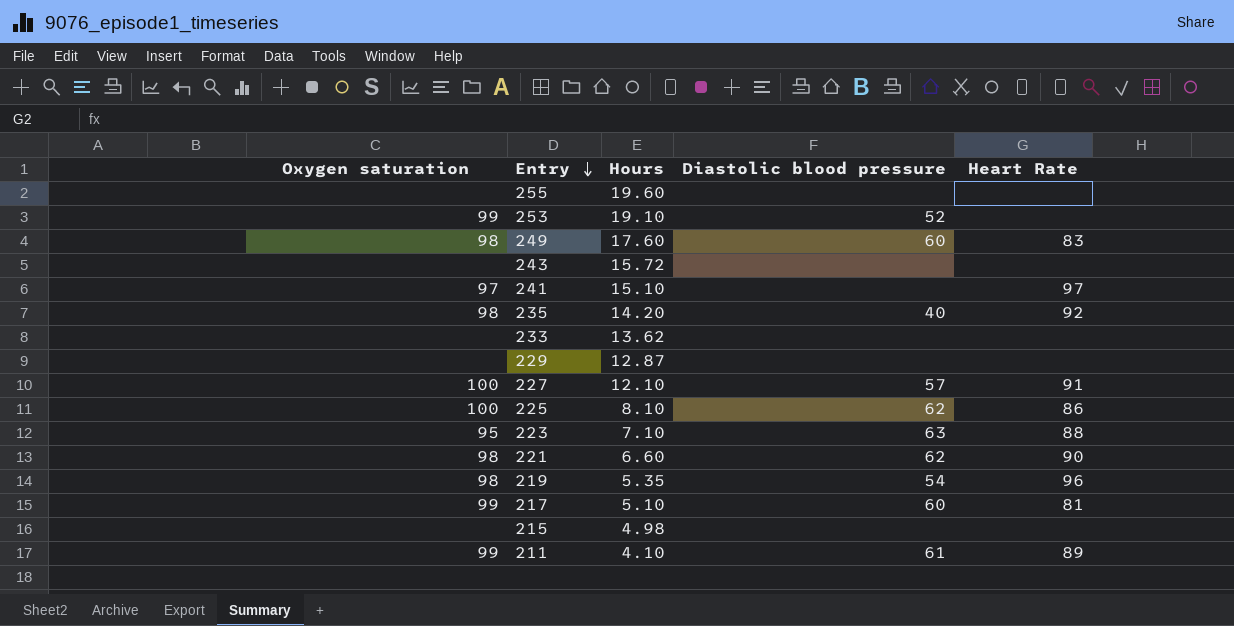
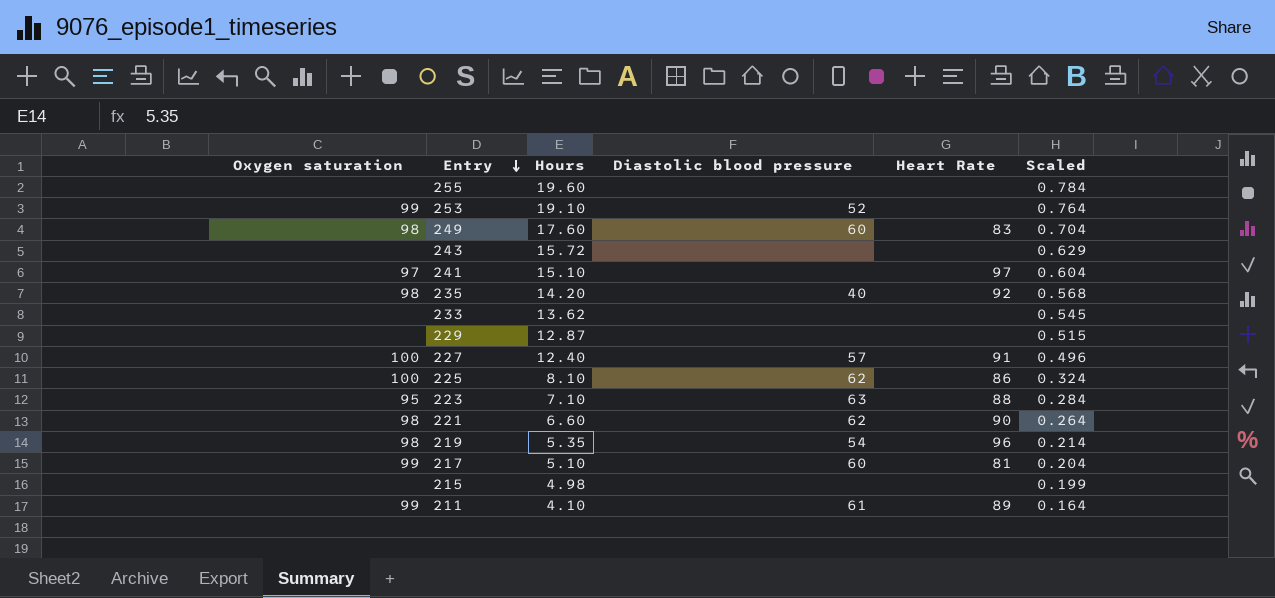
column Scaled | formula: none -> [Hours] * 0.04
227 | Hours: 12.10 -> 12.40

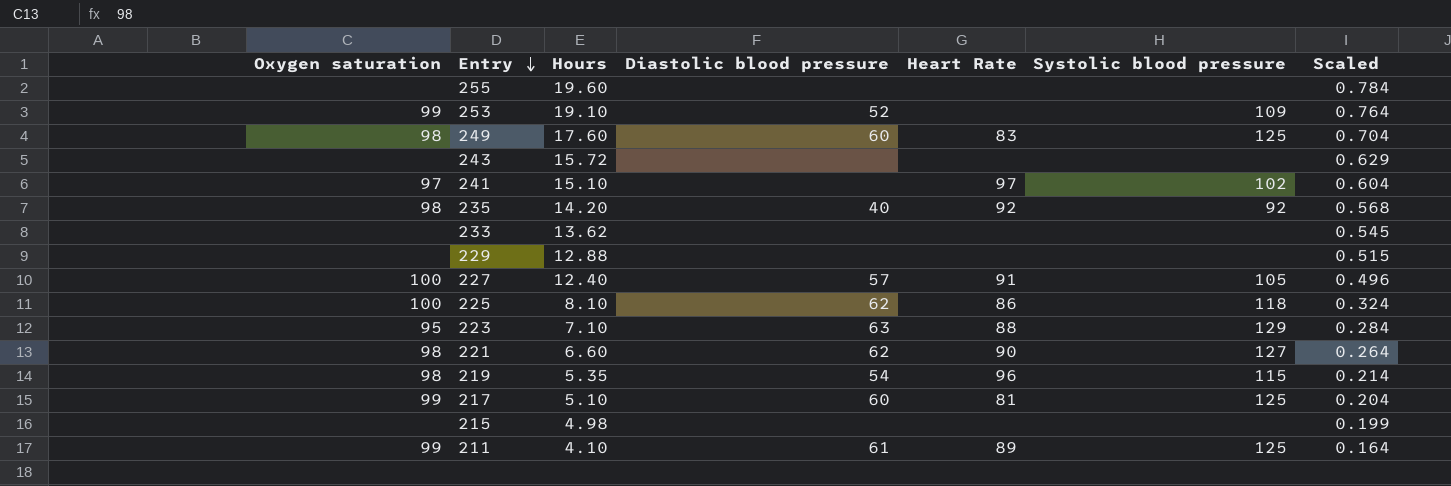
column Systolic blood pressure | position: none -> 6
229 | Hours: 12.87 -> 12.88

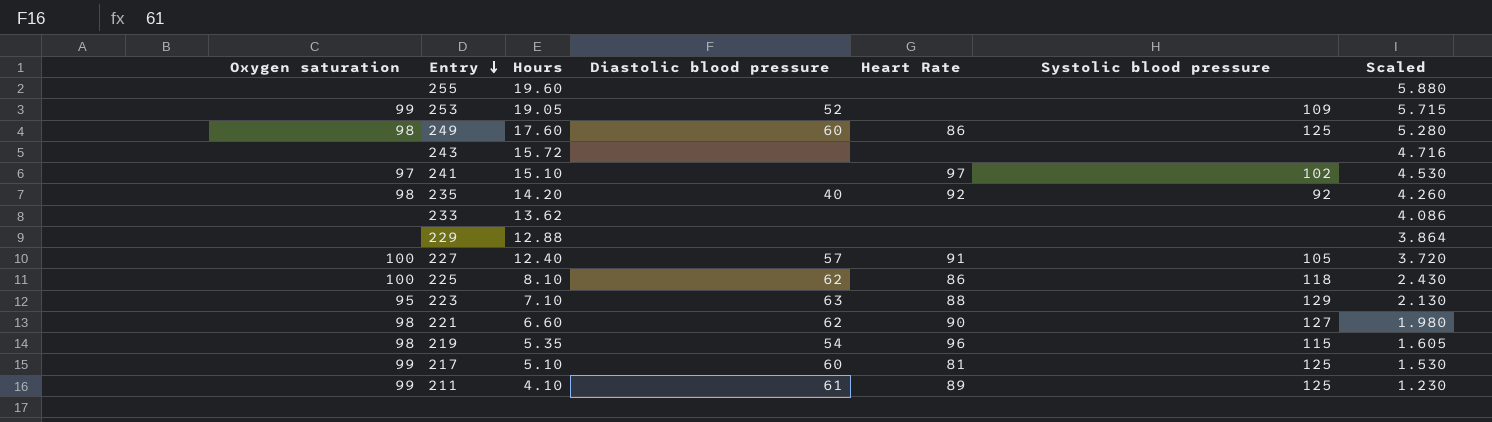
column Scaled | formula: [Hours] * 0.04 -> [Hours] * 0.3
row 215: none | 4.98 | none | none | none | 0.199 -> none
253 | Hours: 19.10 -> 19.05
249 | Heart Rate: 83 -> 86

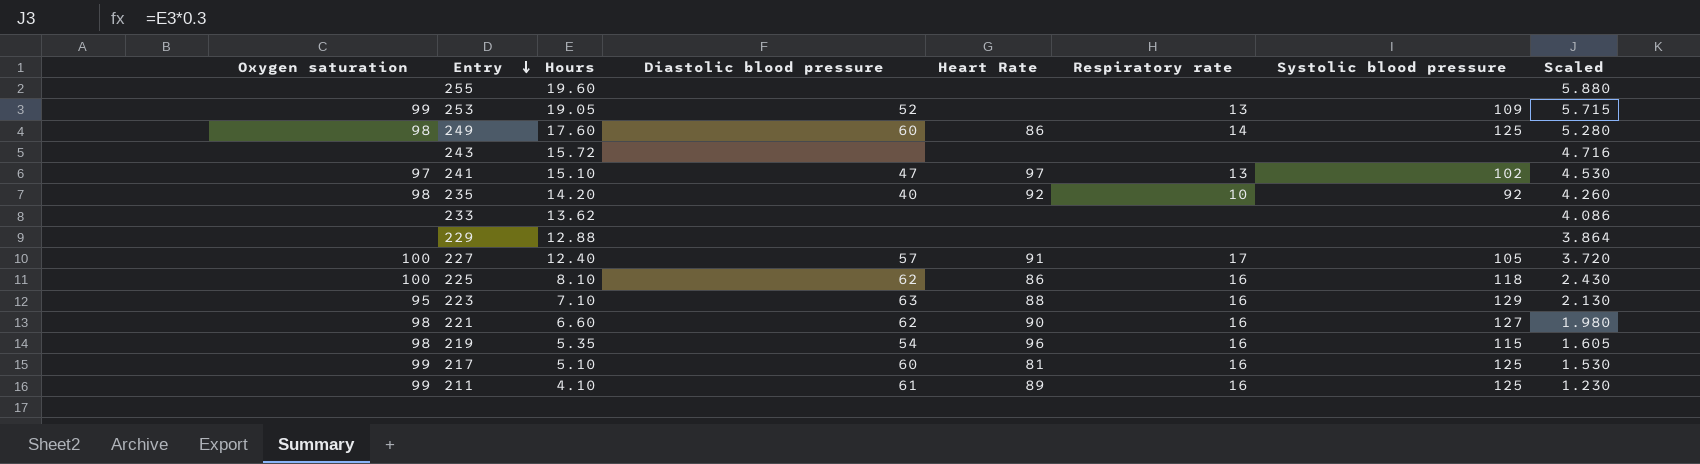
column Respiratory rate | position: none -> 6
241 | Diastolic blood pressure: none -> 47

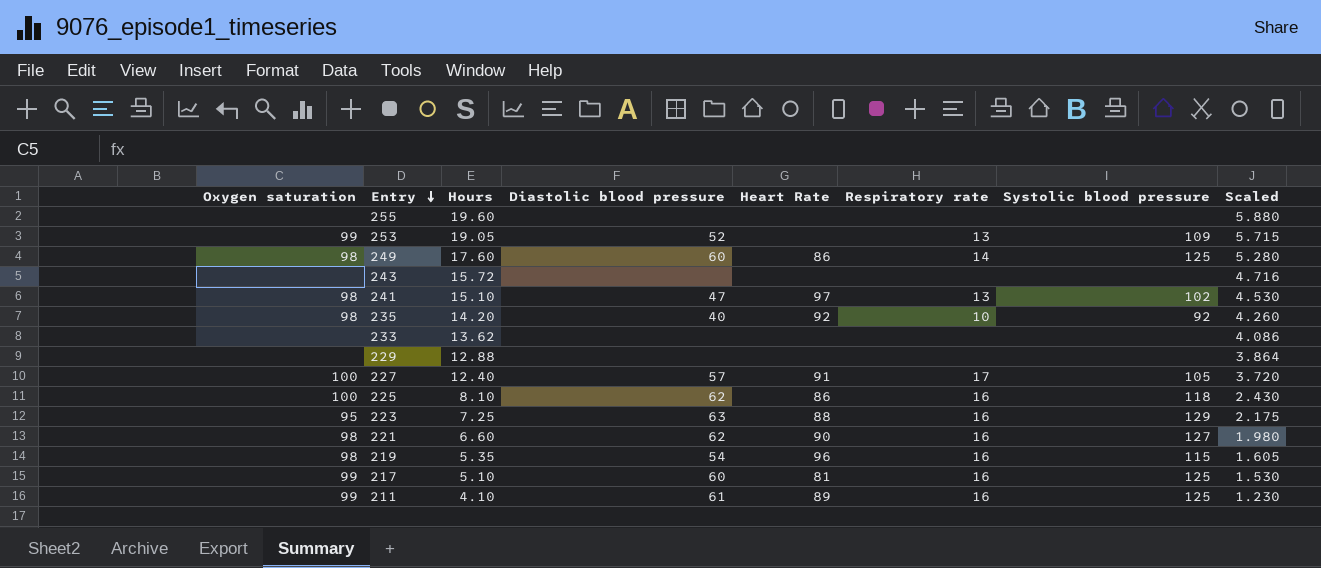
241 | Oxygen saturation: 97 -> 98
223 | Hours: 7.10 -> 7.25
223 | Scaled: 2.130 -> 2.175

